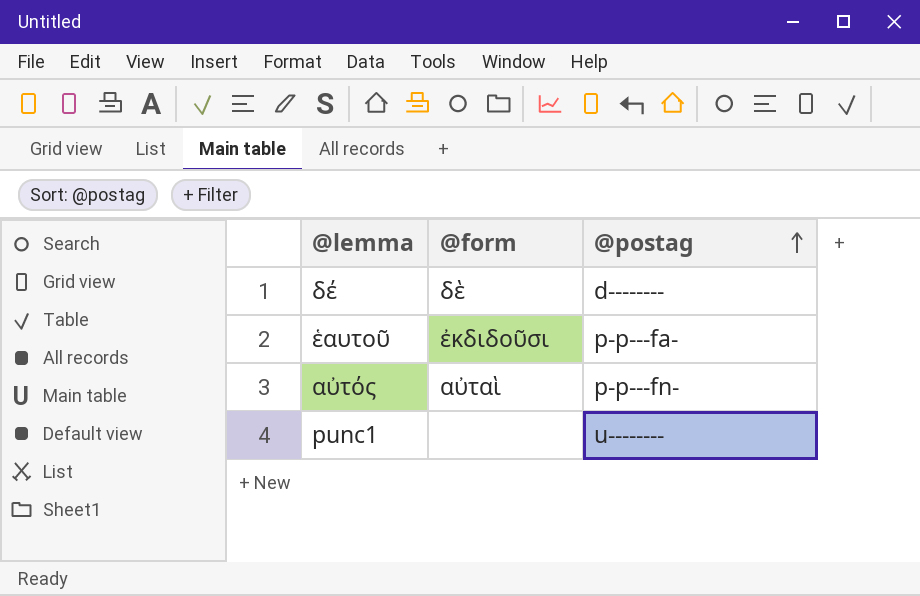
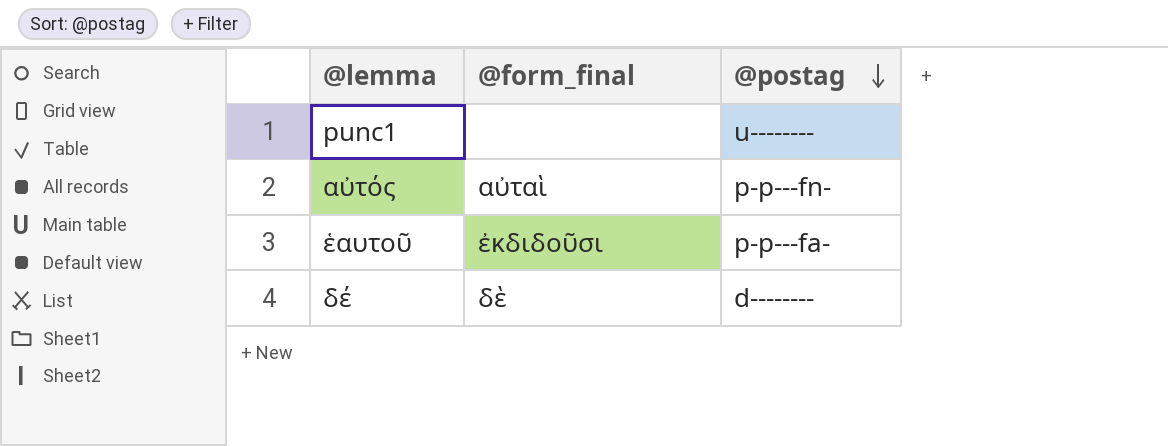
row order: @postag ascending -> @postag descending
column name: @form -> @form_final

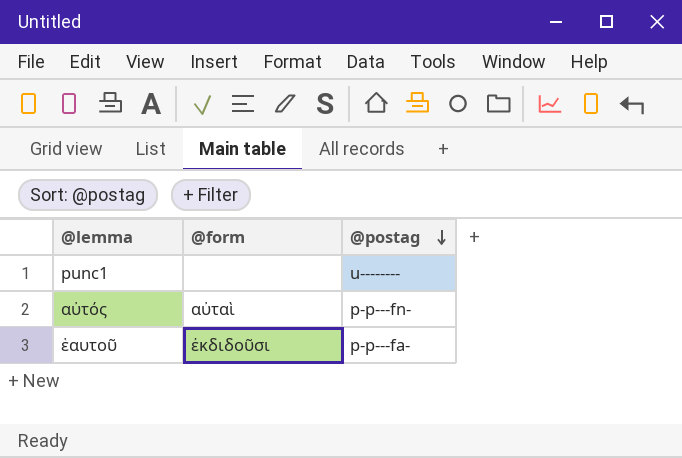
column name: @form_final -> @form
row δέ: δὲ | d-------- -> none

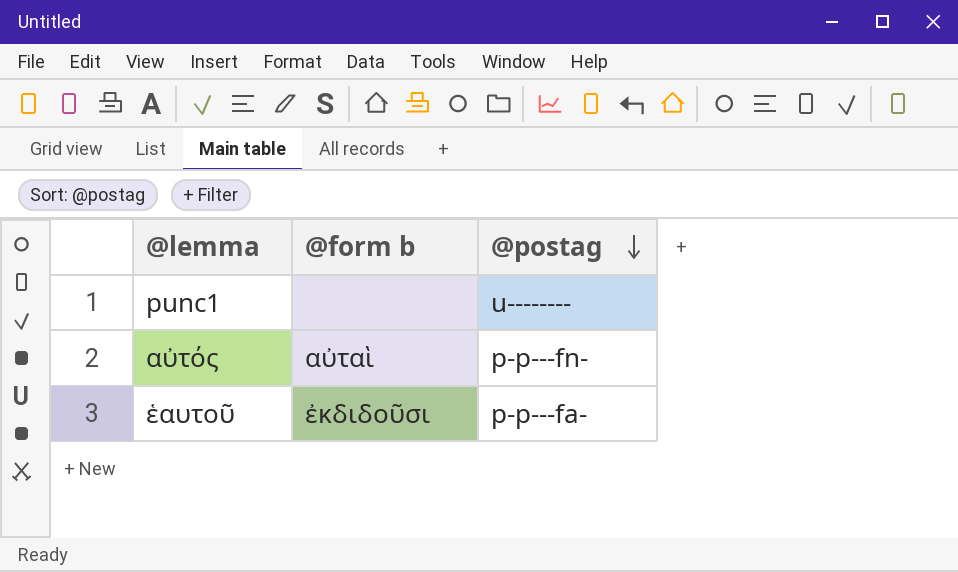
column name: @form -> @form b

